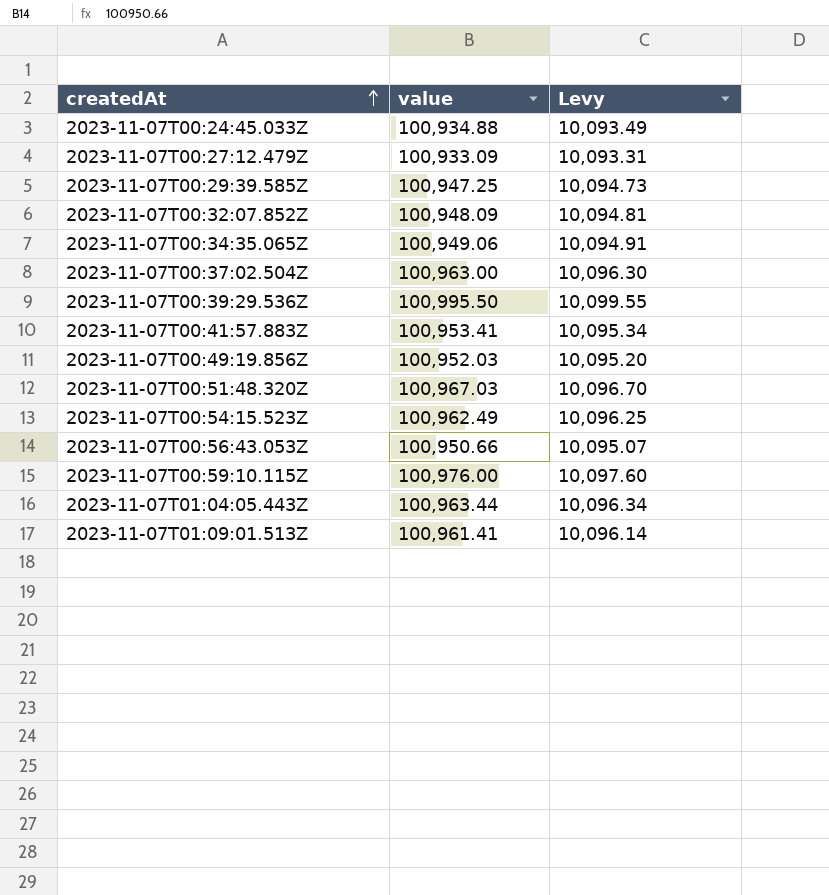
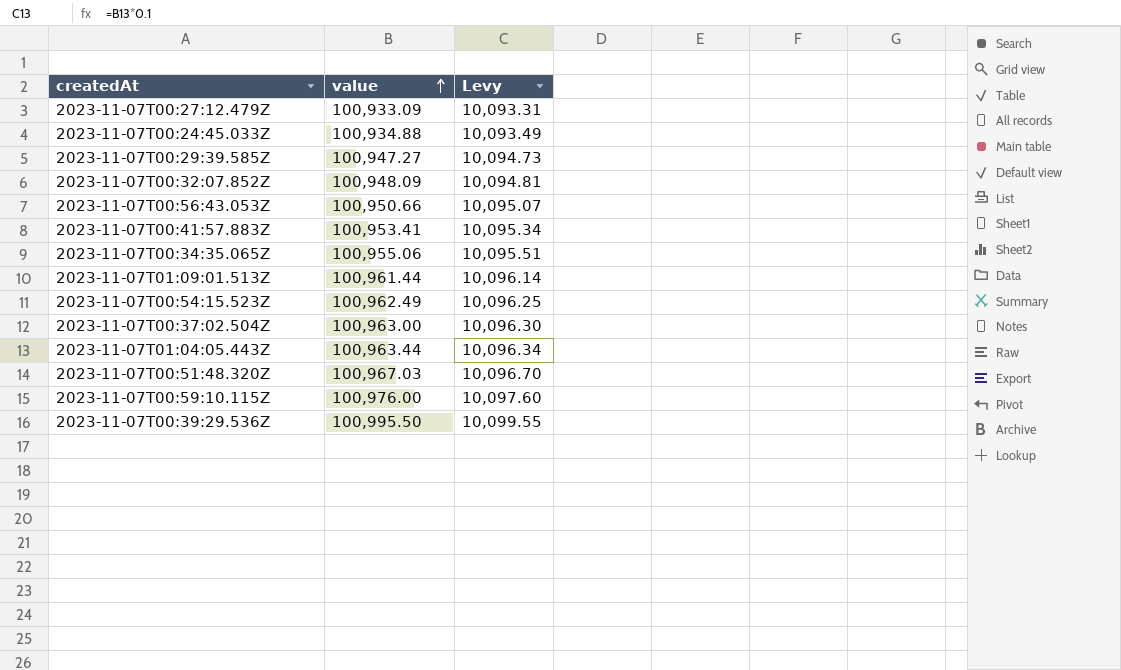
row order: createdAt ascending -> value ascending
row 2023-11-07T00:49:19.856Z: 100,952.03 | 10,095.20 -> none
2023-11-07T00:29:39.585Z | value: 100,947.25 -> 100,947.27
2023-11-07T00:34:35.065Z | value: 100,949.06 -> 100,955.06
2023-11-07T00:34:35.065Z | Levy: 10,094.91 -> 10,095.51
2023-11-07T01:09:01.513Z | value: 100,961.41 -> 100,961.44

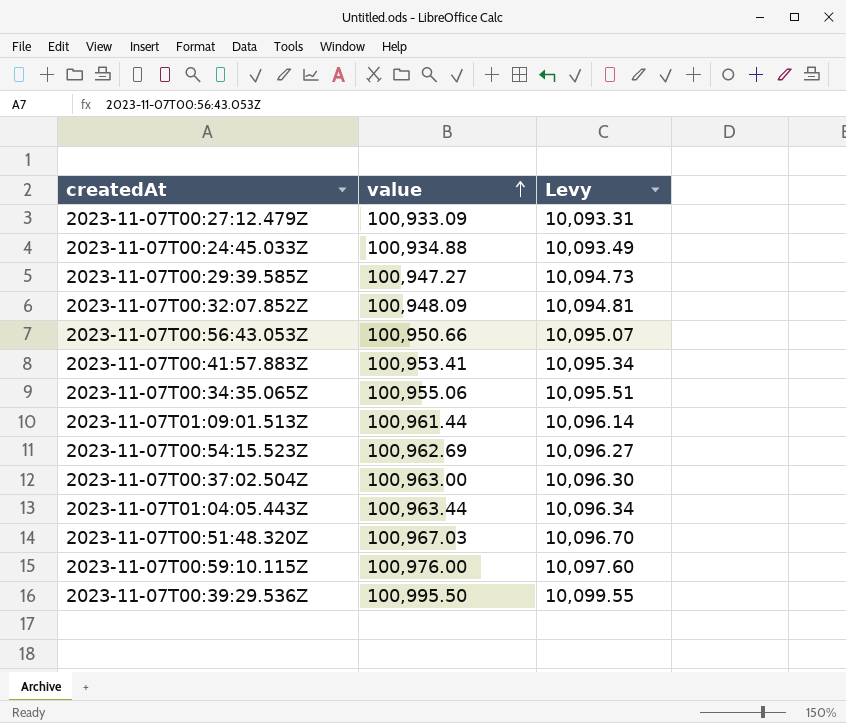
2023-11-07T00:54:15.523Z | value: 100,962.49 -> 100,962.69
2023-11-07T00:54:15.523Z | Levy: 10,096.25 -> 10,096.27

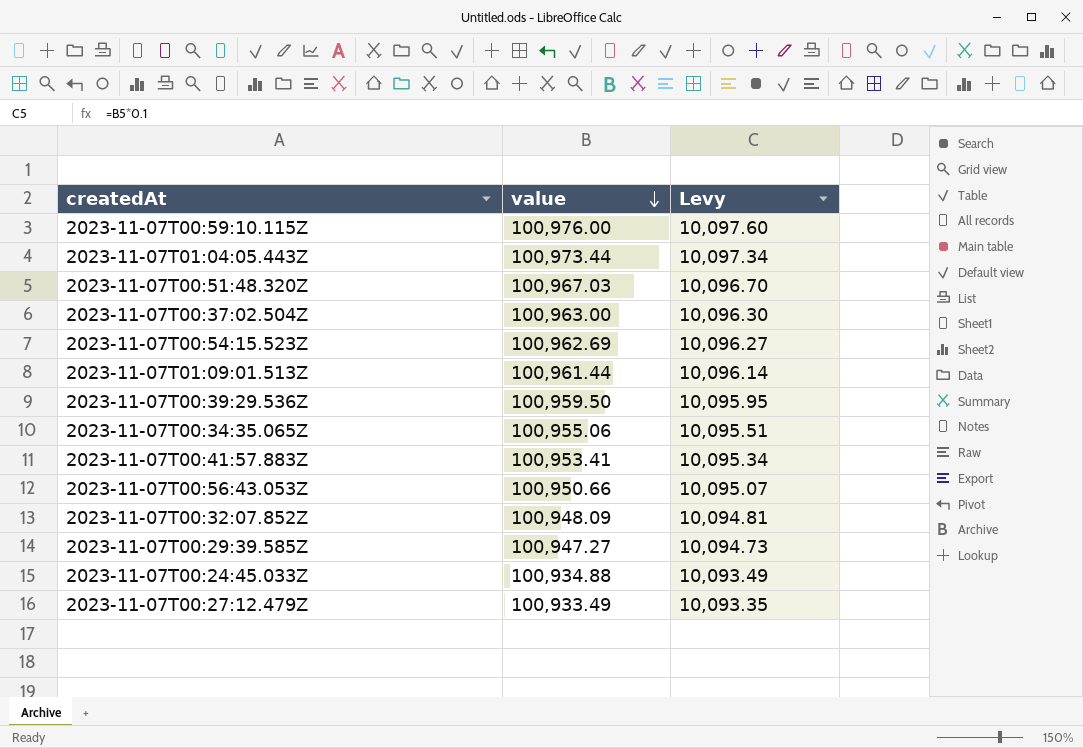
row order: value ascending -> value descending
2023-11-07T01:04:05.443Z | value: 100,963.44 -> 100,973.44
2023-11-07T01:04:05.443Z | Levy: 10,096.34 -> 10,097.34
2023-11-07T00:39:29.536Z | value: 100,995.50 -> 100,959.50
2023-11-07T00:39:29.536Z | Levy: 10,099.55 -> 10,095.95
2023-11-07T00:27:12.479Z | value: 100,933.09 -> 100,933.49
2023-11-07T00:27:12.479Z | Levy: 10,093.31 -> 10,093.35

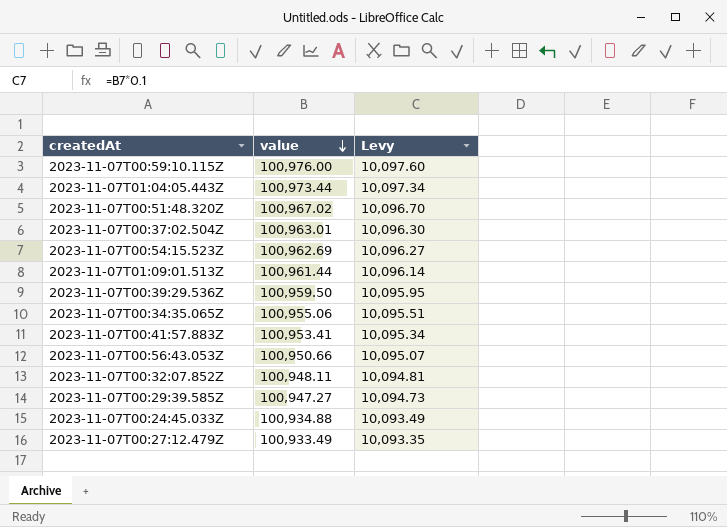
2023-11-07T00:51:48.320Z | value: 100,967.03 -> 100,967.02
2023-11-07T00:37:02.504Z | value: 100,963.00 -> 100,963.01
2023-11-07T00:32:07.852Z | value: 100,948.09 -> 100,948.11

